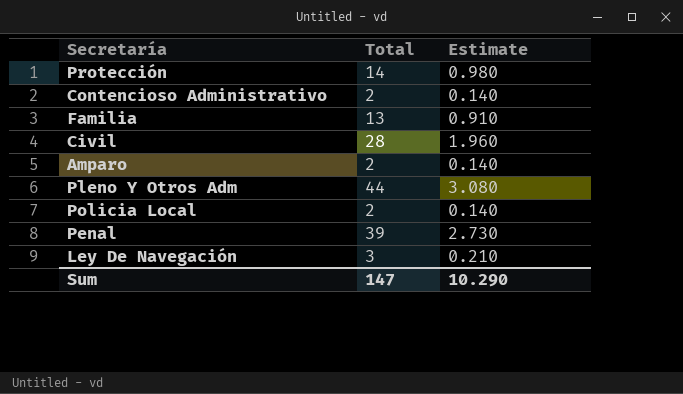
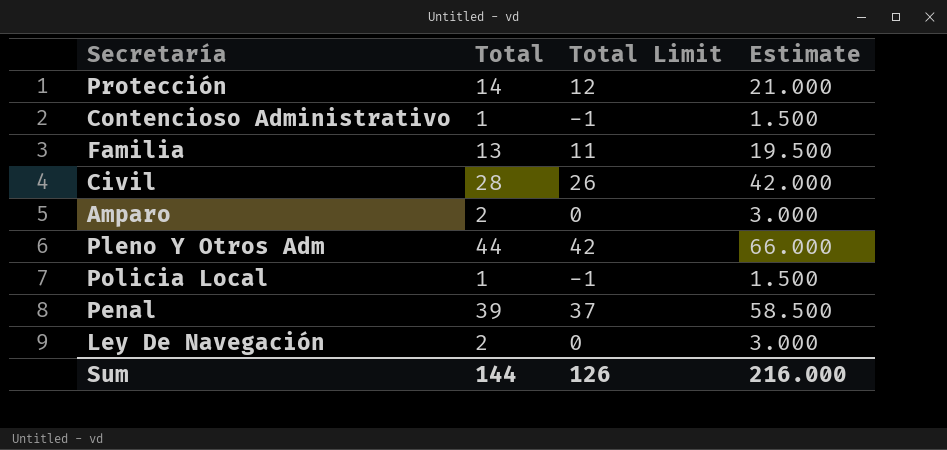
column Total Limit | formula: none -> [Total] - 2
column Estimate | formula: [Total] * 0.07 -> [Total] * 1.5
Contencioso Administrativo | Total: 2 -> 1
Policia Local | Total: 2 -> 1
Ley De Navegación | Total: 3 -> 2
Sum | Total: 147 -> 144
Sum | Estimate: 10.290 -> 216.000

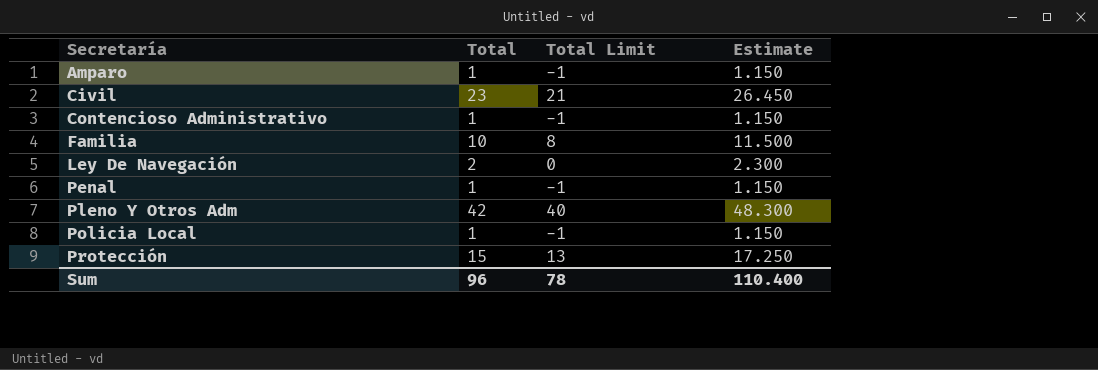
row order: none -> Secretaría ascending
column Estimate | formula: [Total] * 1.5 -> [Total] * 1.15
Amparo | Total: 2 -> 1
Amparo | Total Limit: 0 -> -1
Civil | Total: 28 -> 23
Civil | Total Limit: 26 -> 21
Familia | Total: 13 -> 10
Familia | Total Limit: 11 -> 8
Penal | Total: 39 -> 1
Penal | Total Limit: 37 -> -1
Pleno Y Otros Adm | Total: 44 -> 42
Pleno Y Otros Adm | Total Limit: 42 -> 40
Protección | Total: 14 -> 15
Protección | Total Limit: 12 -> 13
Sum | Total: 144 -> 96
Sum | Total Limit: 126 -> 78
Sum | Estimate: 216.000 -> 110.400

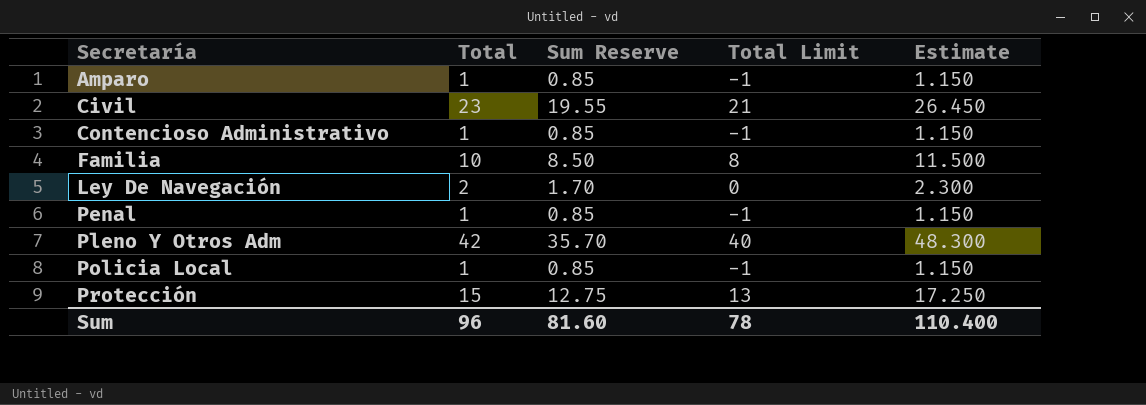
column Sum Reserve | formula: none -> [Total] * 0.85

